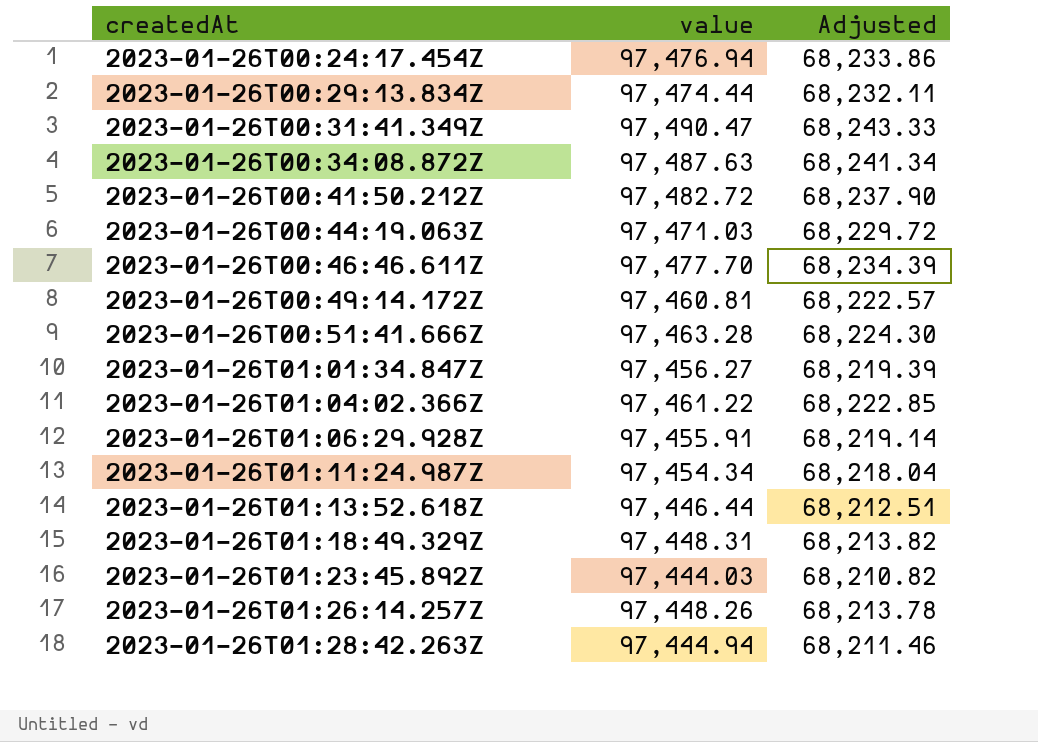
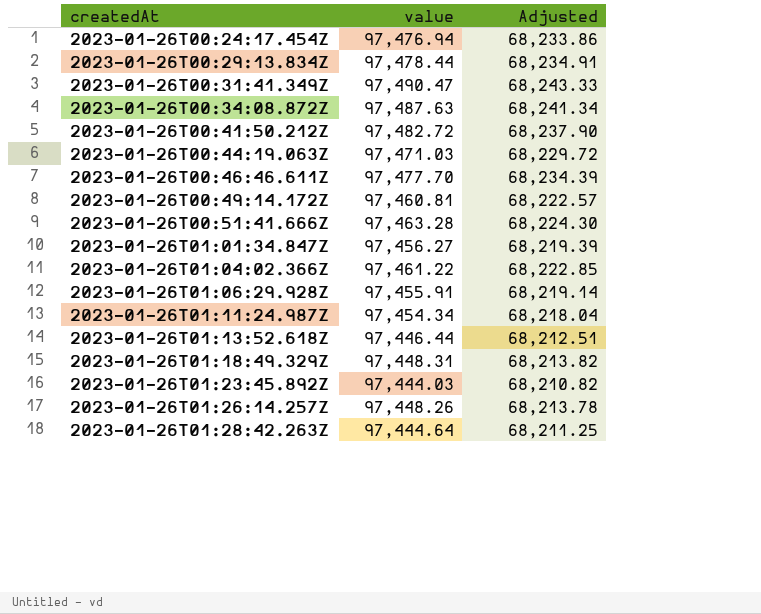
2023-01-26T00:29:13.834Z | value: 97,474.44 -> 97,478.44
2023-01-26T00:29:13.834Z | Adjusted: 68,232.11 -> 68,234.91
2023-01-26T01:28:42.263Z | value: 97,444.94 -> 97,444.64
2023-01-26T01:28:42.263Z | Adjusted: 68,211.46 -> 68,211.25

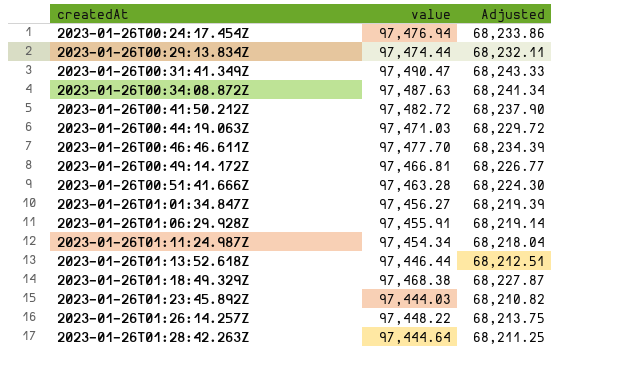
row 2023-01-26T01:04:02.366Z: 97,461.22 | 68,222.85 -> none
2023-01-26T00:29:13.834Z | value: 97,478.44 -> 97,474.44
2023-01-26T00:29:13.834Z | Adjusted: 68,234.91 -> 68,232.11
2023-01-26T00:49:14.172Z | value: 97,460.81 -> 97,466.81
2023-01-26T00:49:14.172Z | Adjusted: 68,222.57 -> 68,226.77
2023-01-26T01:18:49.329Z | value: 97,448.31 -> 97,468.38
2023-01-26T01:18:49.329Z | Adjusted: 68,213.82 -> 68,227.87
2023-01-26T01:26:14.257Z | value: 97,448.26 -> 97,448.22
2023-01-26T01:26:14.257Z | Adjusted: 68,213.78 -> 68,213.75

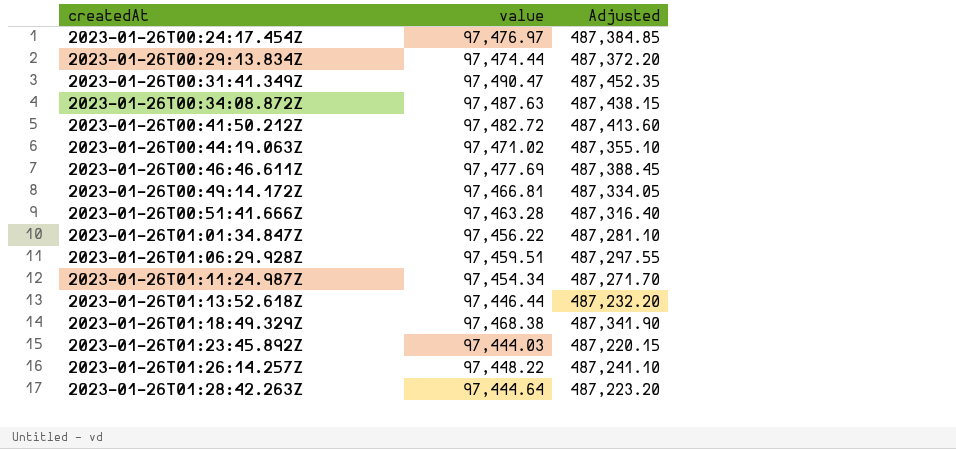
column Adjusted | formula: [value] * 0.7 -> [value] * 5
2023-01-26T00:24:17.454Z | value: 97,476.94 -> 97,476.97
2023-01-26T00:44:19.063Z | value: 97,471.03 -> 97,471.02
2023-01-26T00:46:46.611Z | value: 97,477.70 -> 97,477.69
2023-01-26T01:01:34.847Z | value: 97,456.27 -> 97,456.22
2023-01-26T01:06:29.928Z | value: 97,455.91 -> 97,459.51

